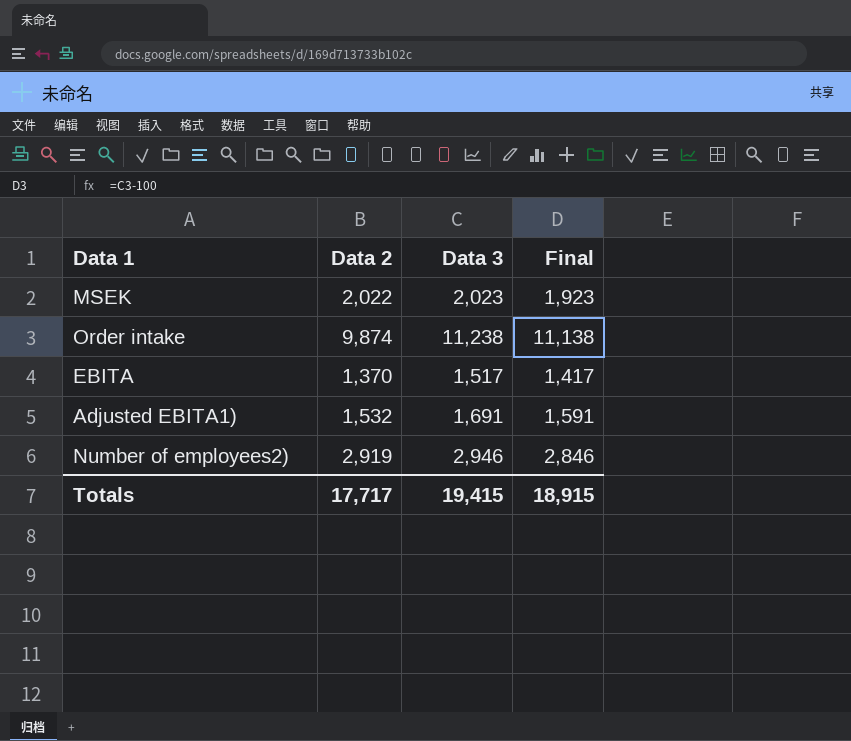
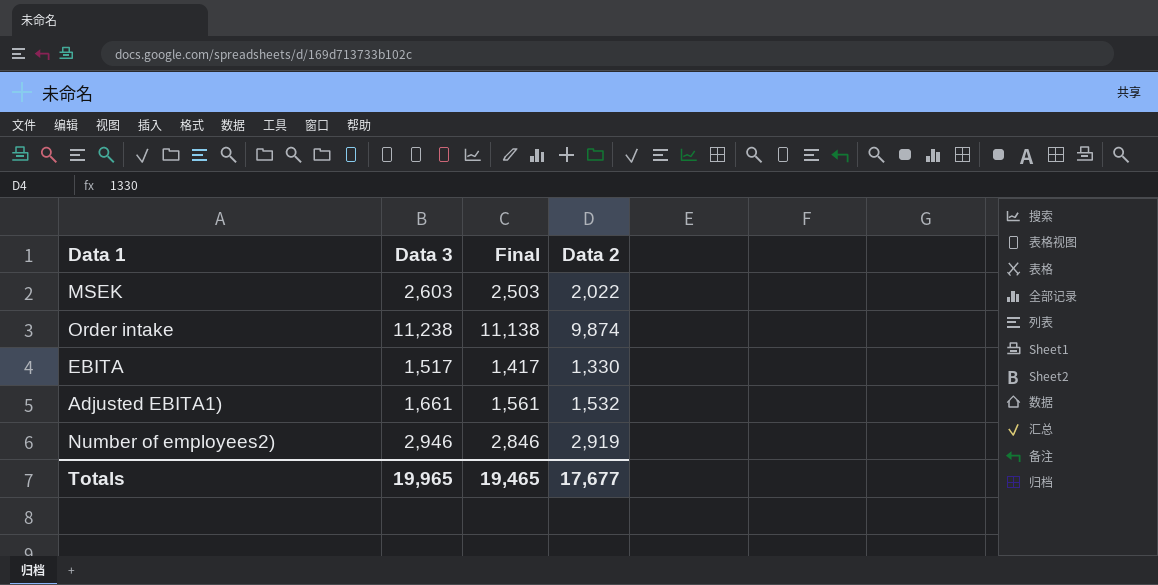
column Data 2 | position: 2 -> 4
MSEK | Data 3: 2,023 -> 2,603
MSEK | Final: 1,923 -> 2,503
EBITA | Data 2: 1,370 -> 1,330
Adjusted EBITA1) | Data 3: 1,691 -> 1,661
Adjusted EBITA1) | Final: 1,591 -> 1,561
Totals | Data 3: 19,415 -> 19,965
Totals | Final: 18,915 -> 19,465
Totals | Data 2: 17,717 -> 17,677

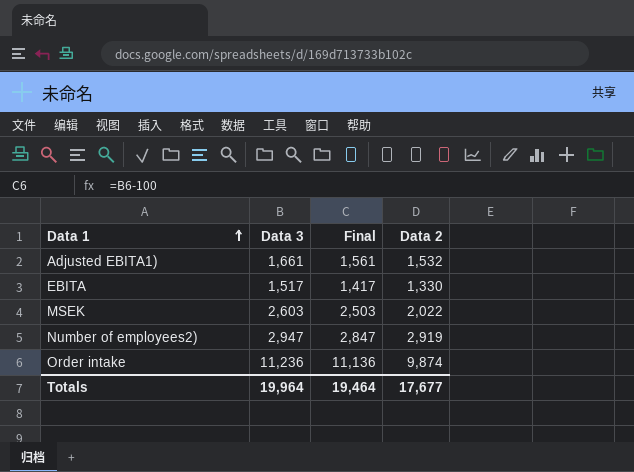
row order: none -> Data 1 ascending
Number of employees2) | Data 3: 2,946 -> 2,947
Number of employees2) | Final: 2,846 -> 2,847
Order intake | Data 3: 11,238 -> 11,236
Order intake | Final: 11,138 -> 11,136
Totals | Data 3: 19,965 -> 19,964
Totals | Final: 19,465 -> 19,464

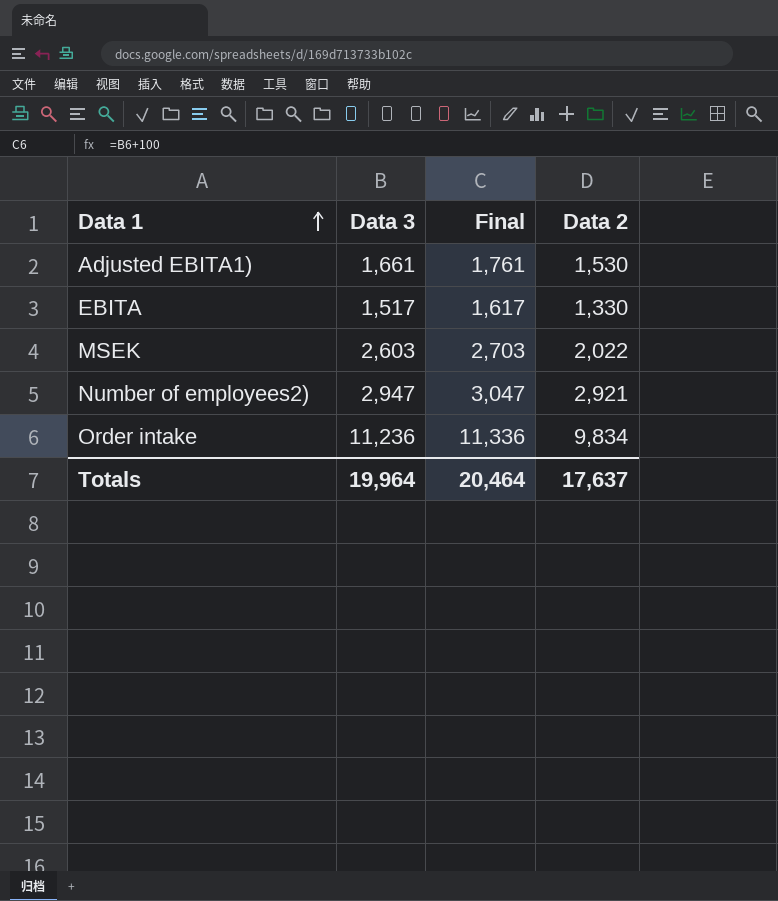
column Final | formula: [Data 3] - 100 -> [Data 3] + 100
Adjusted EBITA1) | Data 2: 1,532 -> 1,530
Number of employees2) | Data 2: 2,919 -> 2,921
Order intake | Data 2: 9,874 -> 9,834
Totals | Final: 19,464 -> 20,464
Totals | Data 2: 17,677 -> 17,637

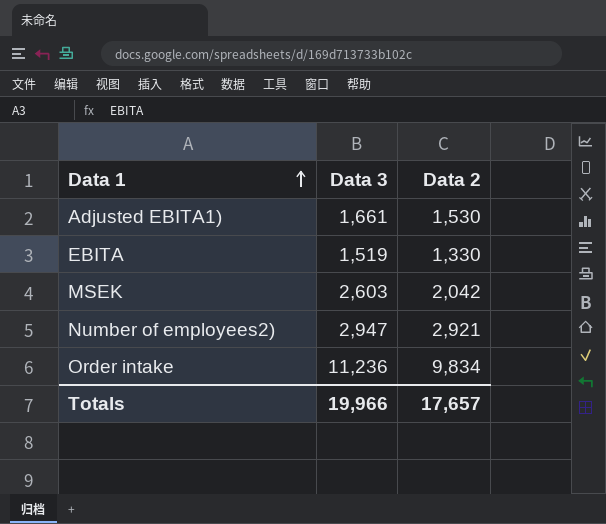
column Final | formula: [Data 3] + 100 -> none
EBITA | Data 3: 1,517 -> 1,519
MSEK | Data 2: 2,022 -> 2,042
Totals | Data 3: 19,964 -> 19,966
Totals | Data 2: 17,637 -> 17,657

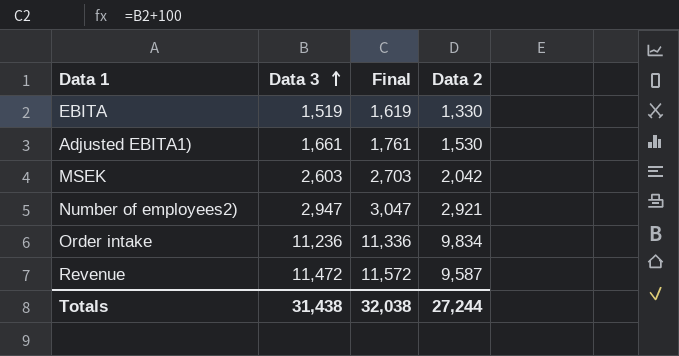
row order: Data 1 ascending -> Data 3 ascending
column Final | formula: none -> [Data 3] + 100
row Revenue: none -> 11,472 | 11,572 | 9,587
Totals | Data 3: 19,966 -> 31,438
Totals | Data 2: 17,657 -> 27,244

